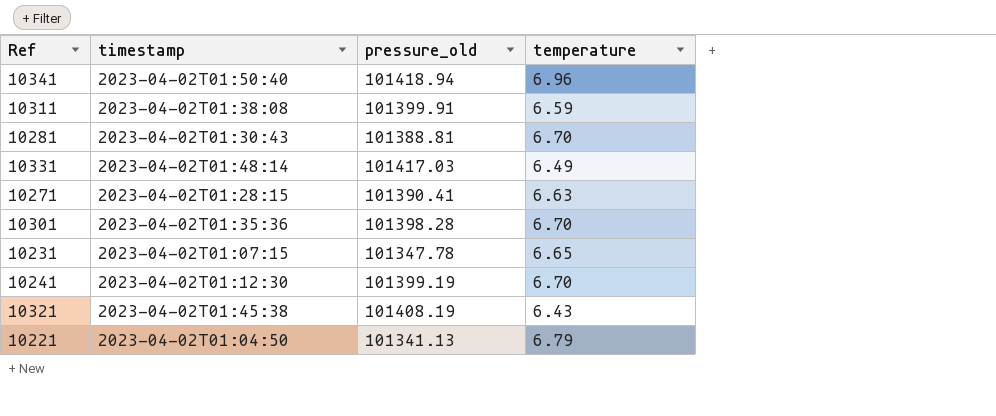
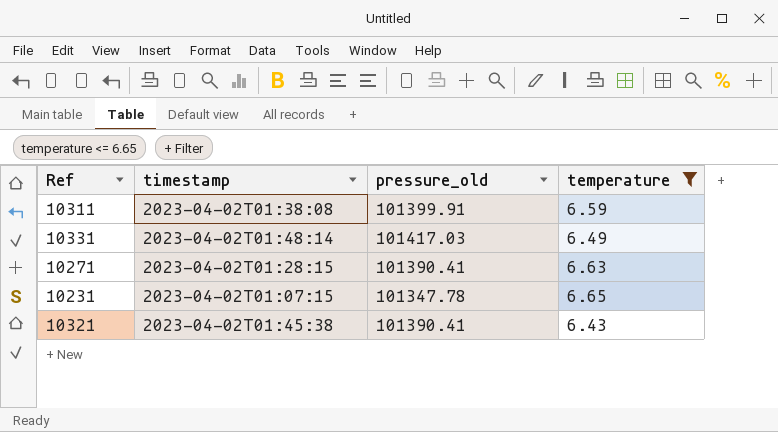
filter: none -> temperature <= 6.65
10321 | pressure_old: 101408.19 -> 101390.41

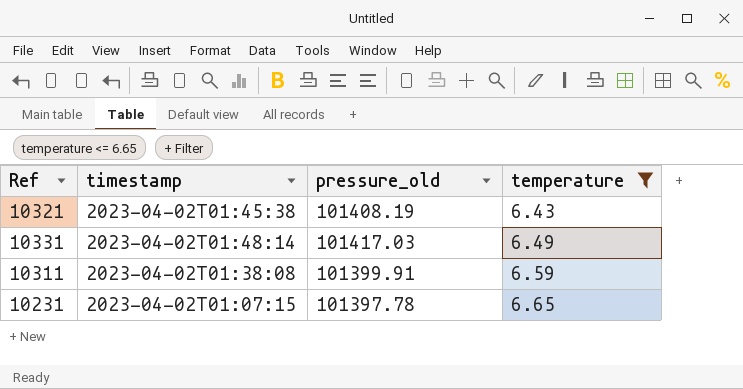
row order: none -> temperature ascending
row 10271: 2023-04-02T01:28:15 | 101390.41 | 6.63 -> none
10321 | pressure_old: 101390.41 -> 101408.19
10231 | pressure_old: 101347.78 -> 101397.78

